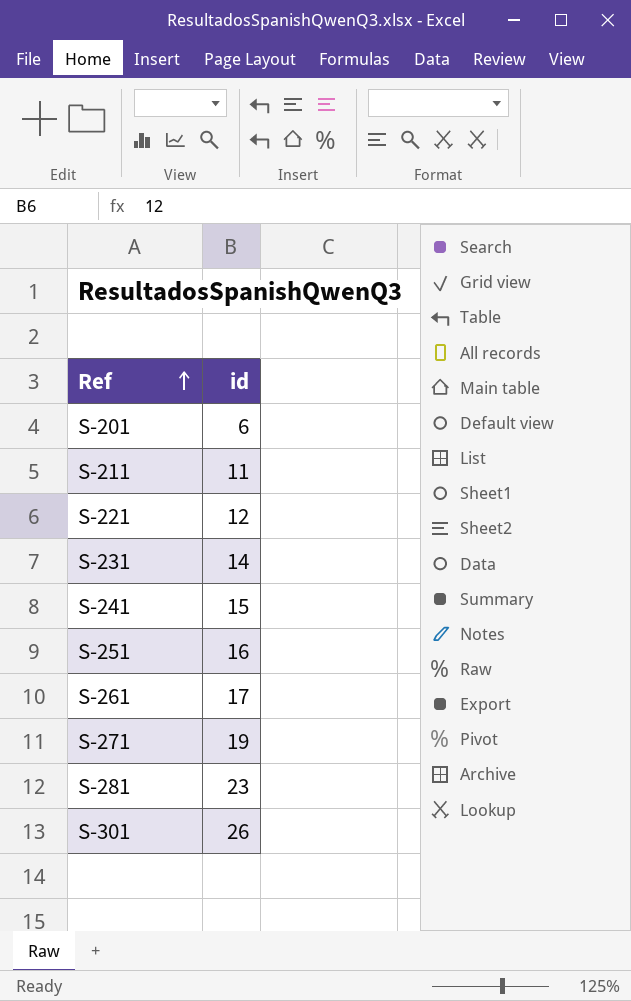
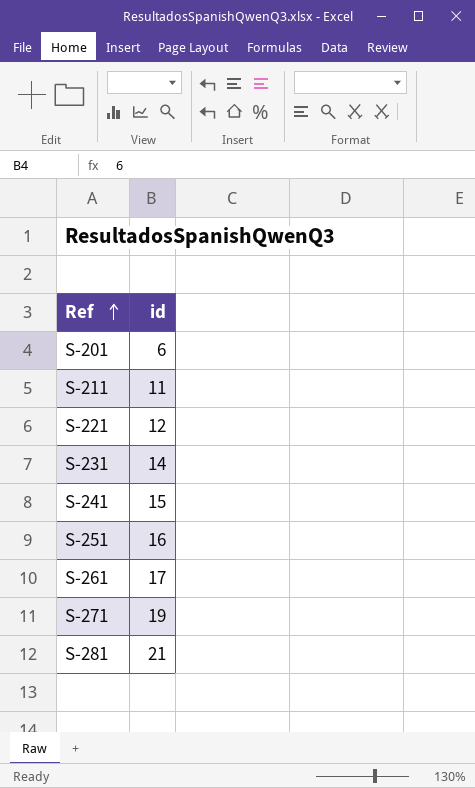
row S-301: 26 -> none
S-281 | id: 23 -> 21

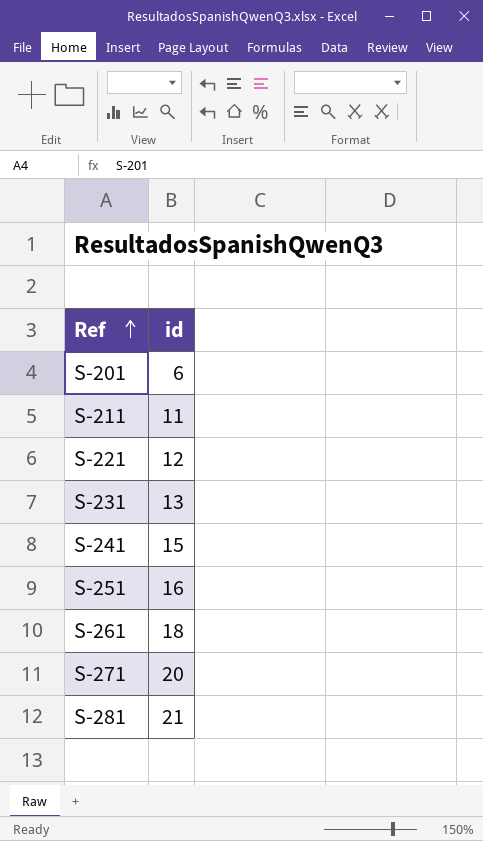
S-231 | id: 14 -> 13
S-261 | id: 17 -> 18
S-271 | id: 19 -> 20

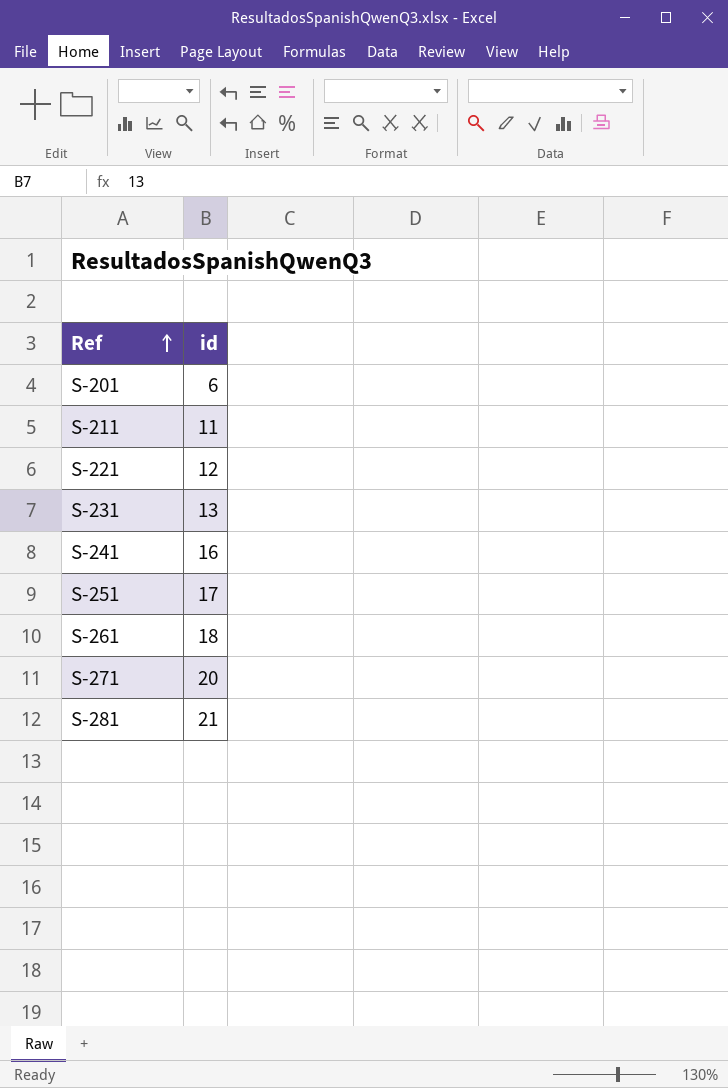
S-241 | id: 15 -> 16
S-251 | id: 16 -> 17

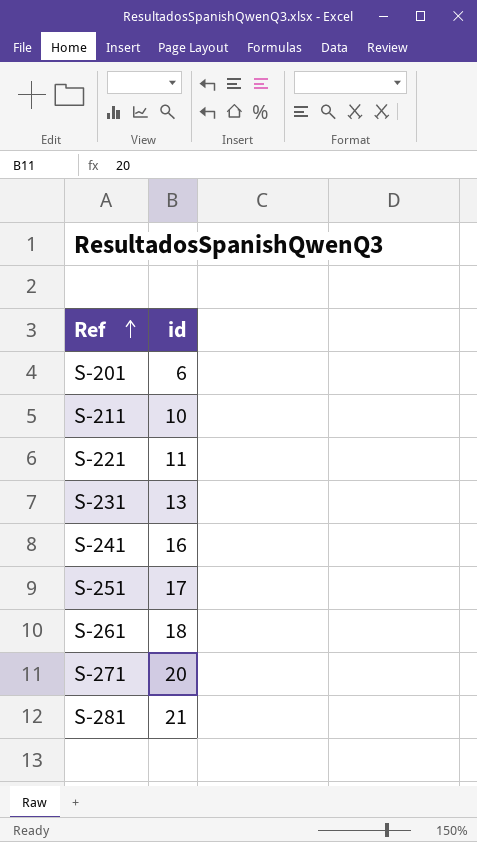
S-211 | id: 11 -> 10
S-221 | id: 12 -> 11

